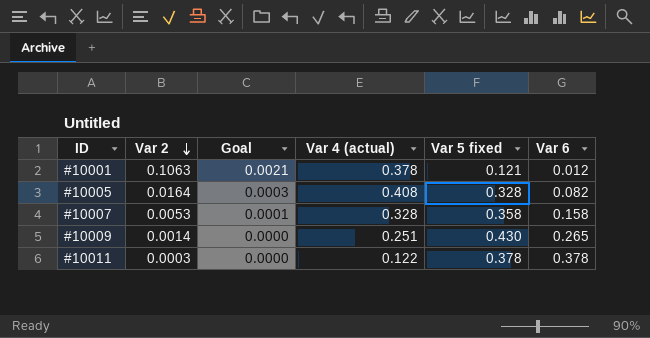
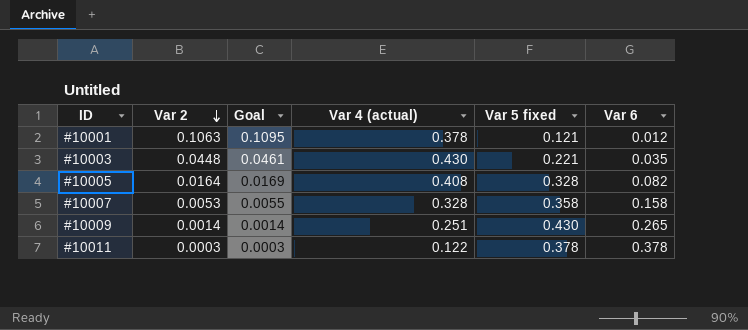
column Goal | formula: [Var 2] * 0.02 -> [Var 2] * 1.03
row #10003: none -> 0.0448 | 0.0461 | 0.430 | 0.221 | 0.035

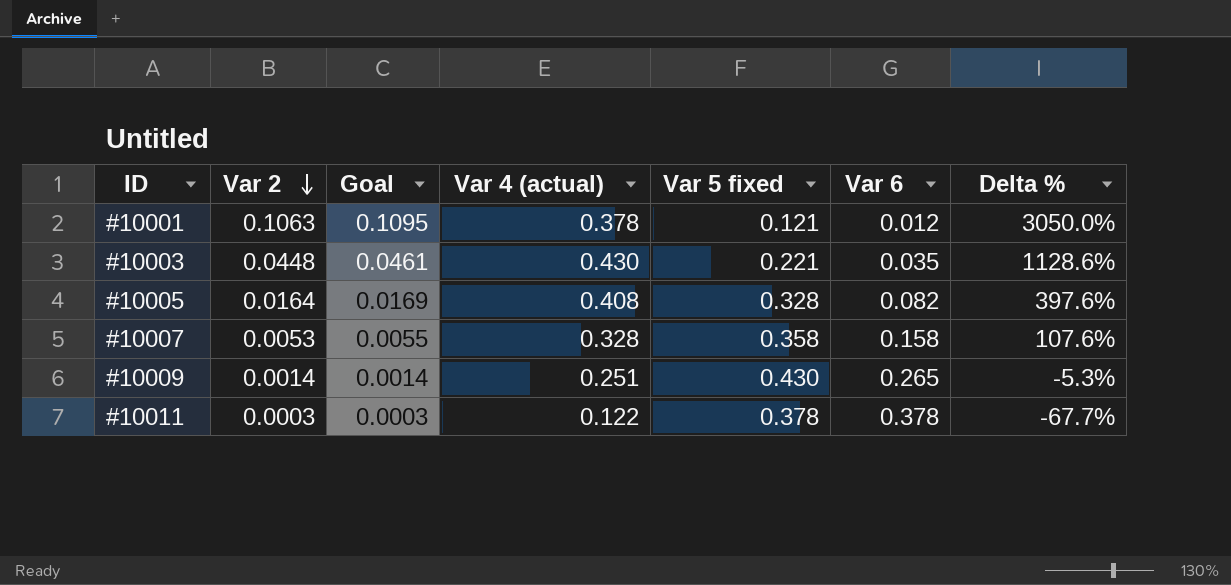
column Delta % | formula: none -> ([Var 4 (actual)] - [Var 6]) / [Var 6]

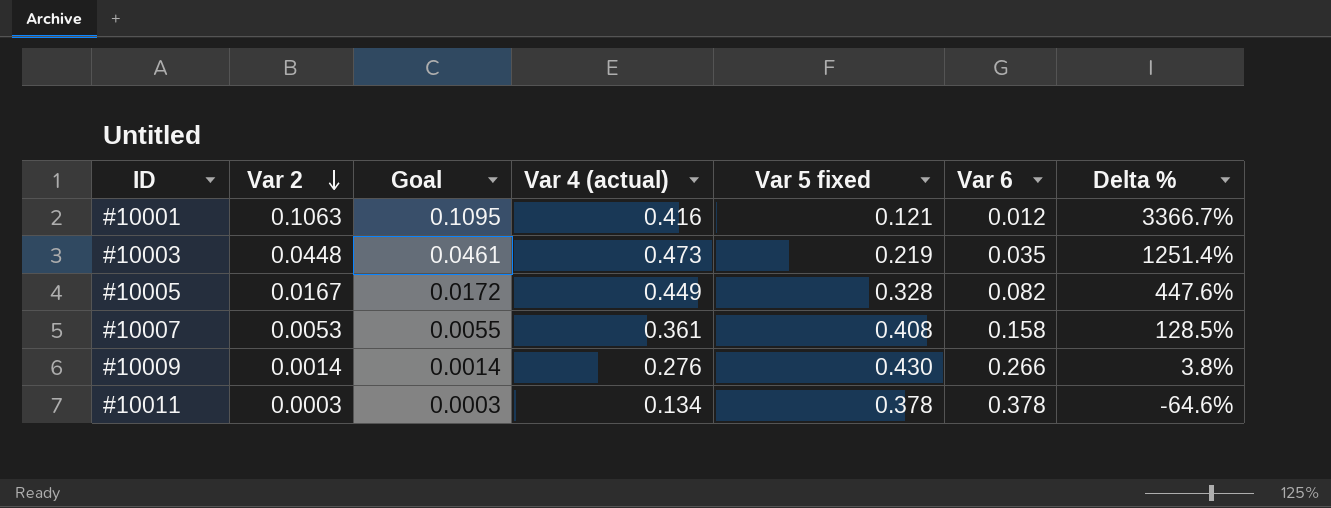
#10001 | Var 4 (actual): 0.378 -> 0.416
#10001 | Delta %: 3050.0% -> 3366.7%
#10003 | Var 4 (actual): 0.430 -> 0.473
#10003 | Var 5 fixed: 0.221 -> 0.219
#10003 | Delta %: 1128.6% -> 1251.4%
#10005 | Var 2: 0.0164 -> 0.0167
#10005 | Goal: 0.0169 -> 0.0172
#10005 | Var 4 (actual): 0.408 -> 0.449
#10005 | Delta %: 397.6% -> 447.6%
#10007 | Var 4 (actual): 0.328 -> 0.361
#10007 | Var 5 fixed: 0.358 -> 0.408
#10007 | Delta %: 107.6% -> 128.5%
#10009 | Var 4 (actual): 0.251 -> 0.276
#10009 | Var 6: 0.265 -> 0.266
#10009 | Delta %: -5.3% -> 3.8%
#10011 | Var 4 (actual): 0.122 -> 0.134
#10011 | Delta %: -67.7% -> -64.6%

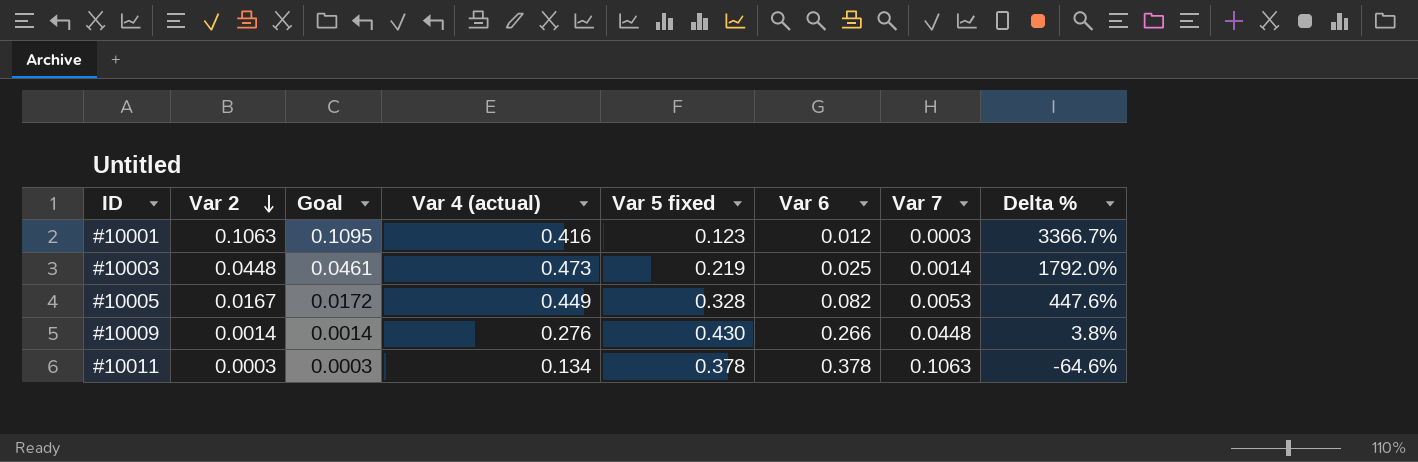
column Var 7 | position: none -> 7
row #10007: 0.0053 | 0.0055 | 0.361 | 0.408 | 0.158 | 128.5% -> none
#10001 | Var 5 fixed: 0.121 -> 0.123
#10003 | Var 6: 0.035 -> 0.025
#10003 | Delta %: 1251.4% -> 1792.0%

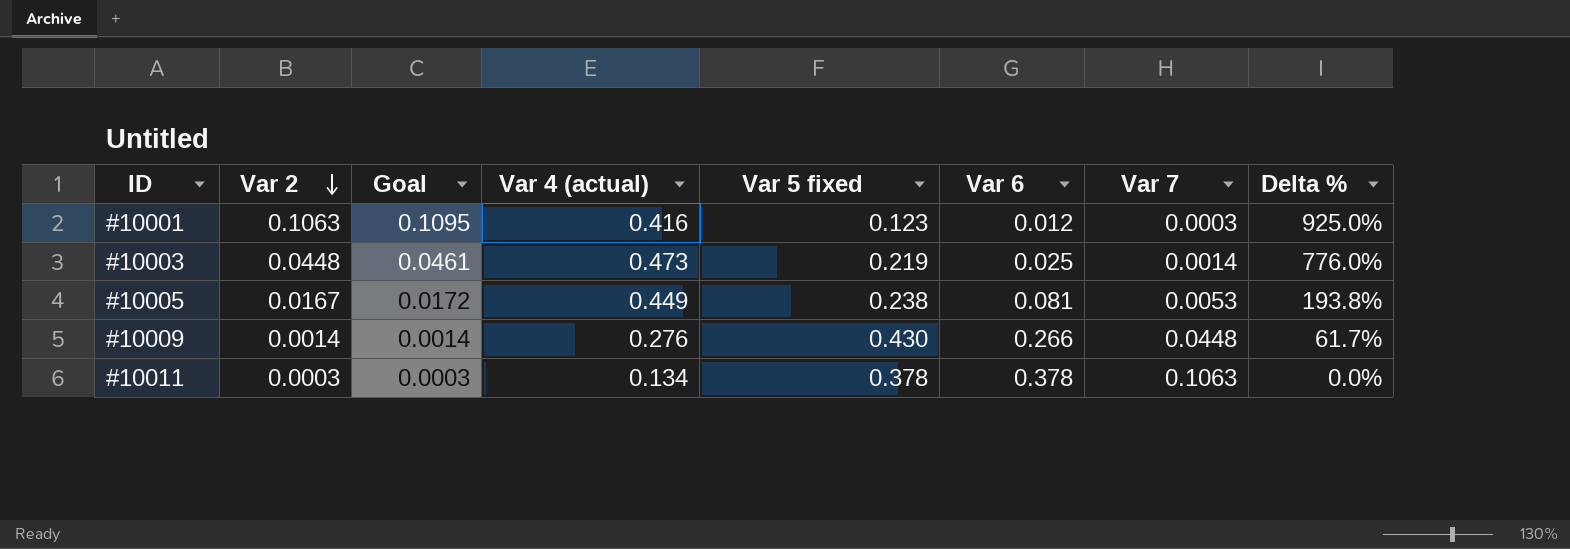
column Delta % | formula: ([Var 4 (actual)] - [Var 6]) / [Var 6] -> ([Var 5 fixed] - [Var 6]) / [Var 6]
#10005 | Var 5 fixed: 0.328 -> 0.238
#10005 | Var 6: 0.082 -> 0.081

